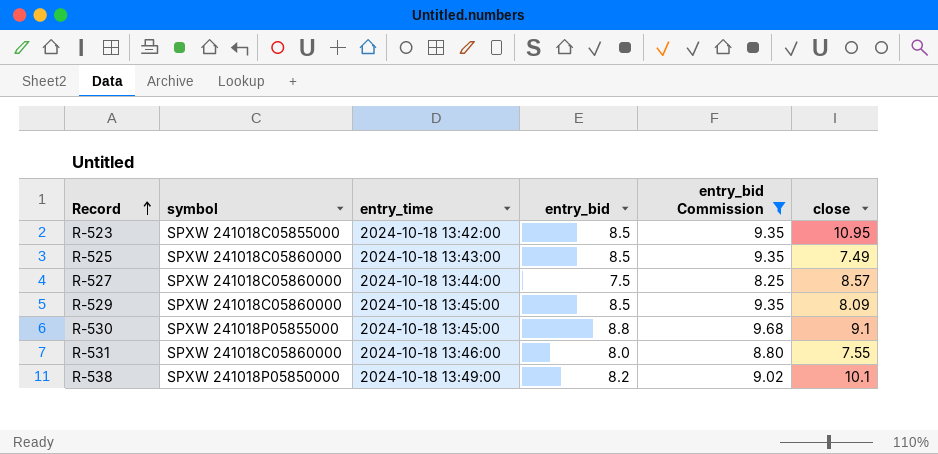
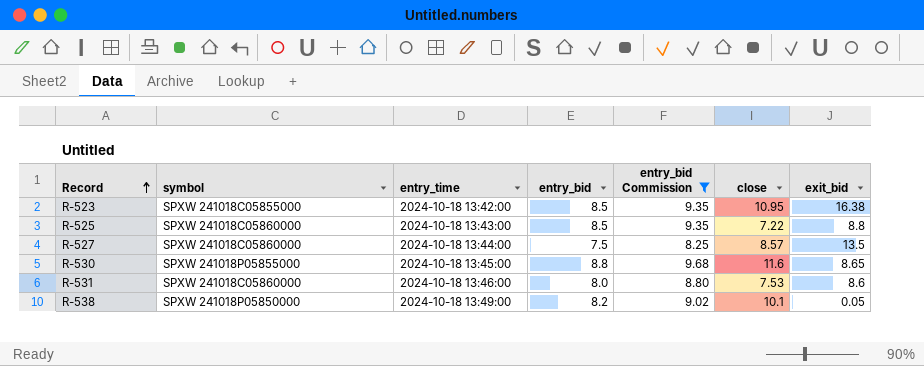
column exit_bid | position: none -> 7
row R-529: SPXW 241018C05860000 | 2024-10-18 13:45:00 | 8.5 | 9.35 | 8.09 -> none
R-525 | close: 7.49 -> 7.22
R-530 | close: 9.1 -> 11.6
R-531 | close: 7.55 -> 7.53

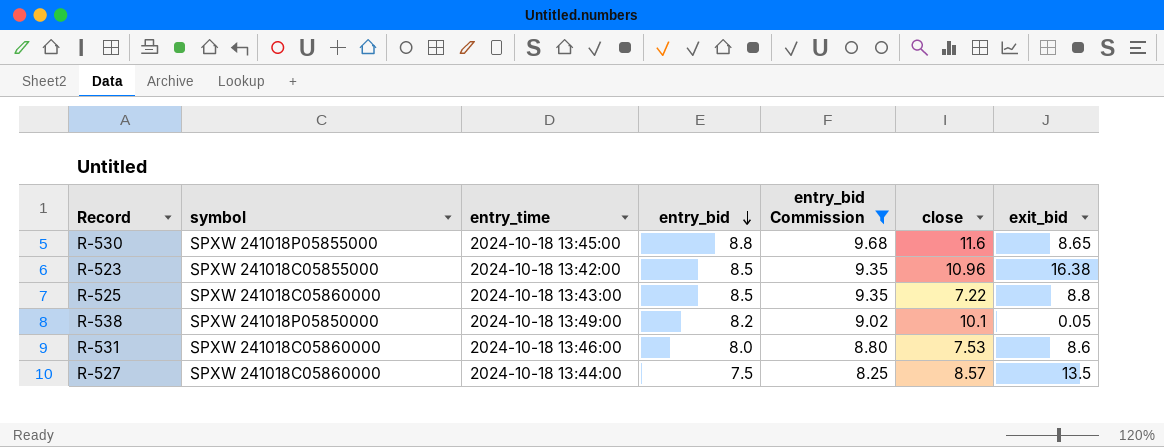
row order: Record ascending -> entry_bid descending
R-523 | close: 10.95 -> 10.96

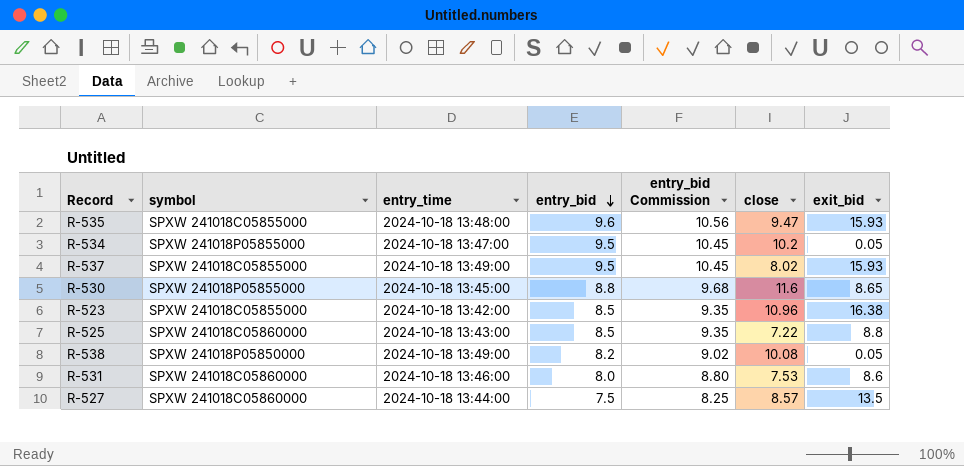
filter: entry_bid Commission <= 9.68 -> none
R-538 | close: 10.1 -> 10.08

